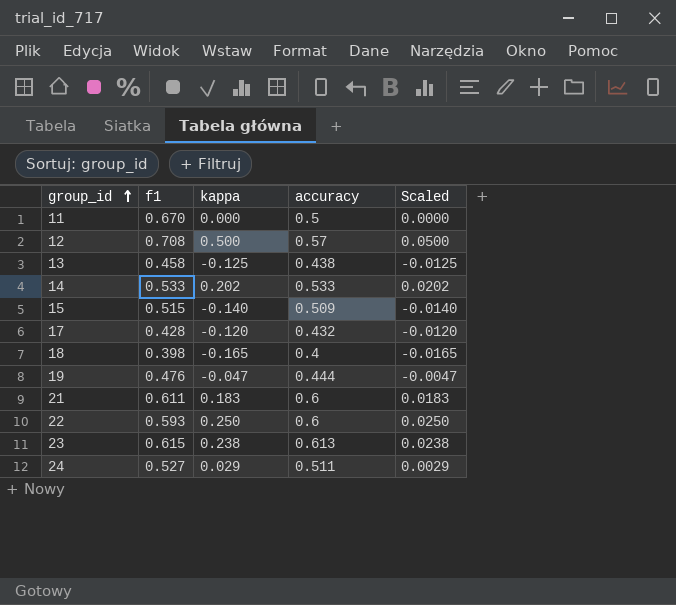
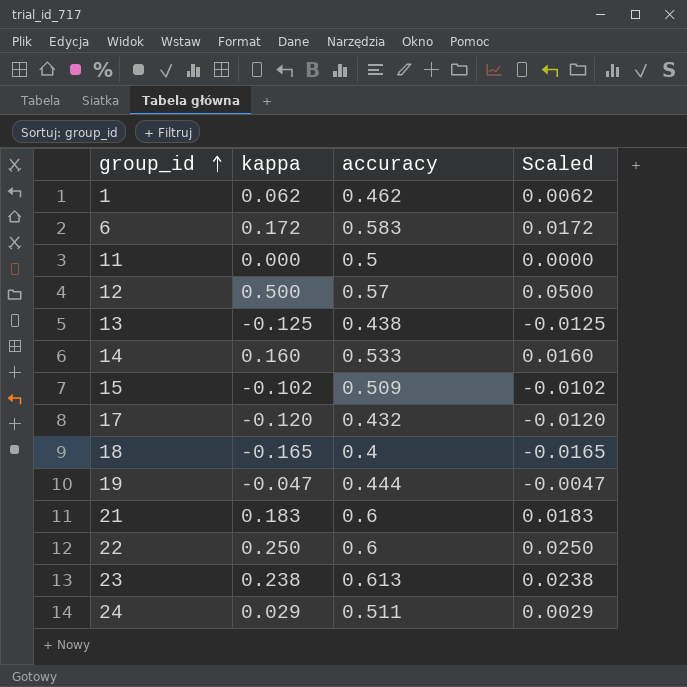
column f1 | position: 2 -> none
row 1: none -> 0.062 | 0.462 | 0.0062
row 6: none -> 0.172 | 0.583 | 0.0172
14 | kappa: 0.202 -> 0.160
14 | Scaled: 0.0202 -> 0.0160
15 | kappa: -0.140 -> -0.102
15 | Scaled: -0.0140 -> -0.0102

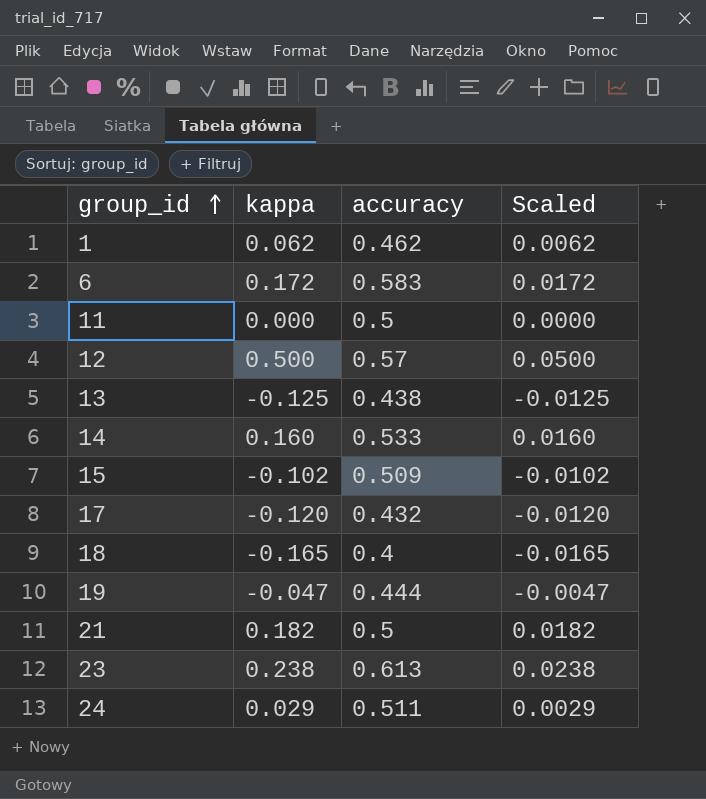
row 22: 0.250 | 0.6 | 0.0250 -> none
21 | kappa: 0.183 -> 0.182
21 | accuracy: 0.6 -> 0.5
21 | Scaled: 0.0183 -> 0.0182

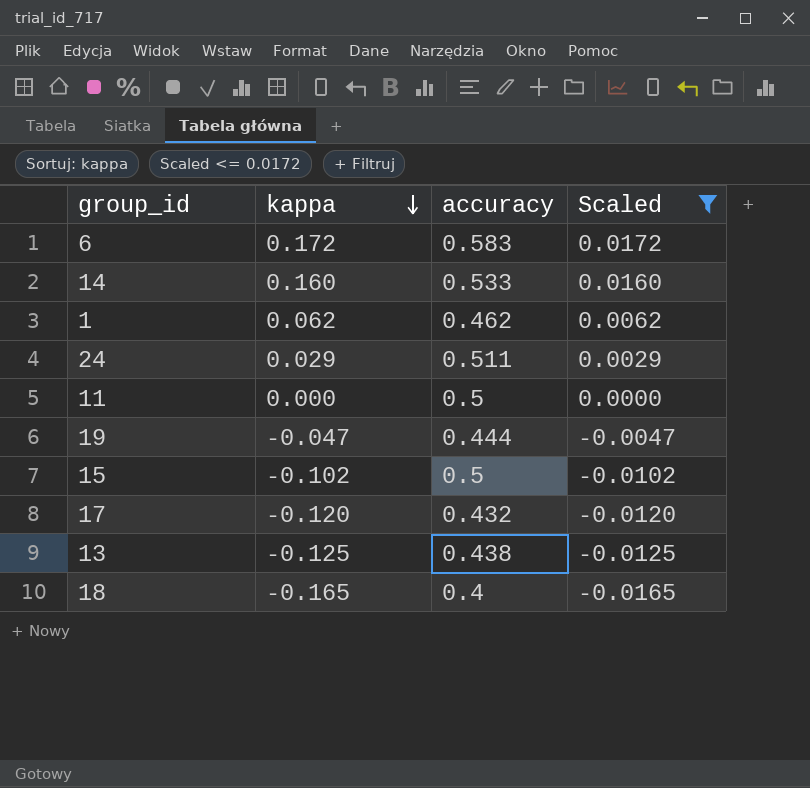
filter: none -> Scaled <= 0.0172
row order: group_id ascending -> kappa descending
15 | accuracy: 0.509 -> 0.5

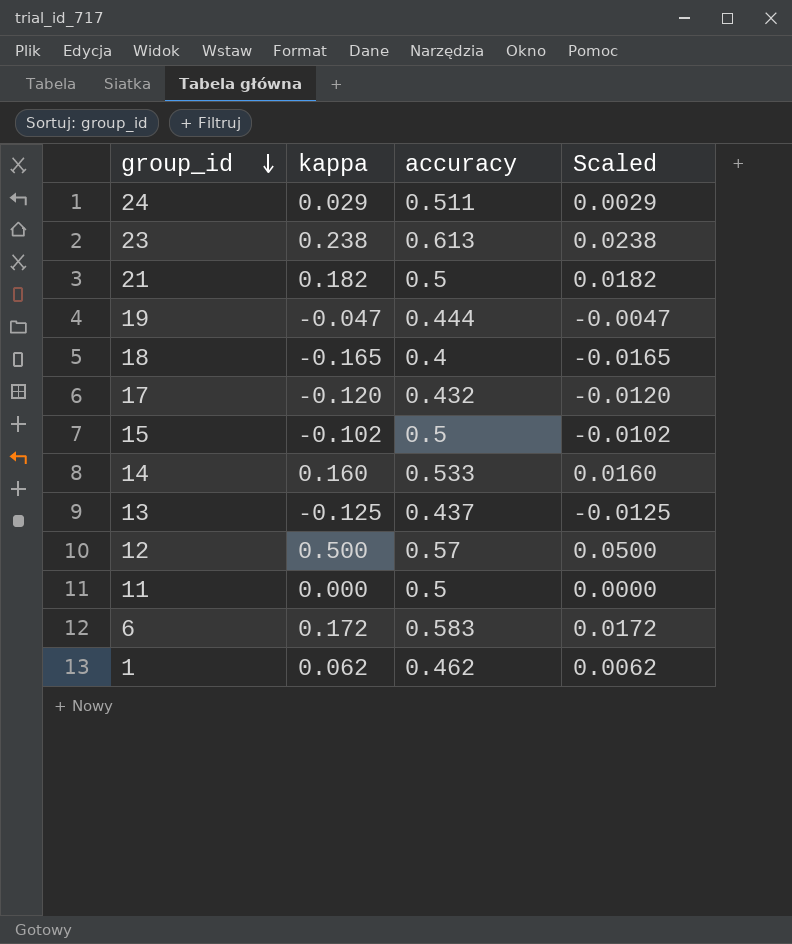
filter: Scaled <= 0.0172 -> none
row order: kappa descending -> group_id descending
13 | accuracy: 0.438 -> 0.437

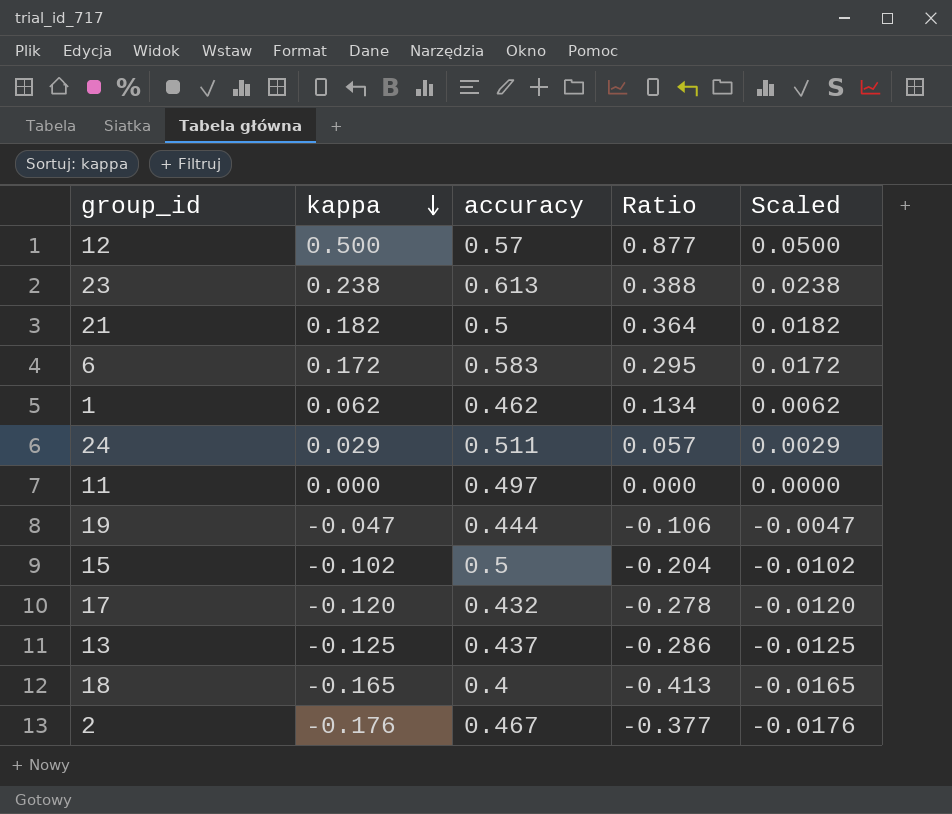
row order: group_id descending -> kappa descending
column Ratio | formula: none -> [kappa] / [accuracy]
row 14: 0.160 | 0.533 | 0.0160 -> none
11 | accuracy: 0.5 -> 0.497
row 2: none -> -0.176 | 0.467 | -0.377 | -0.0176

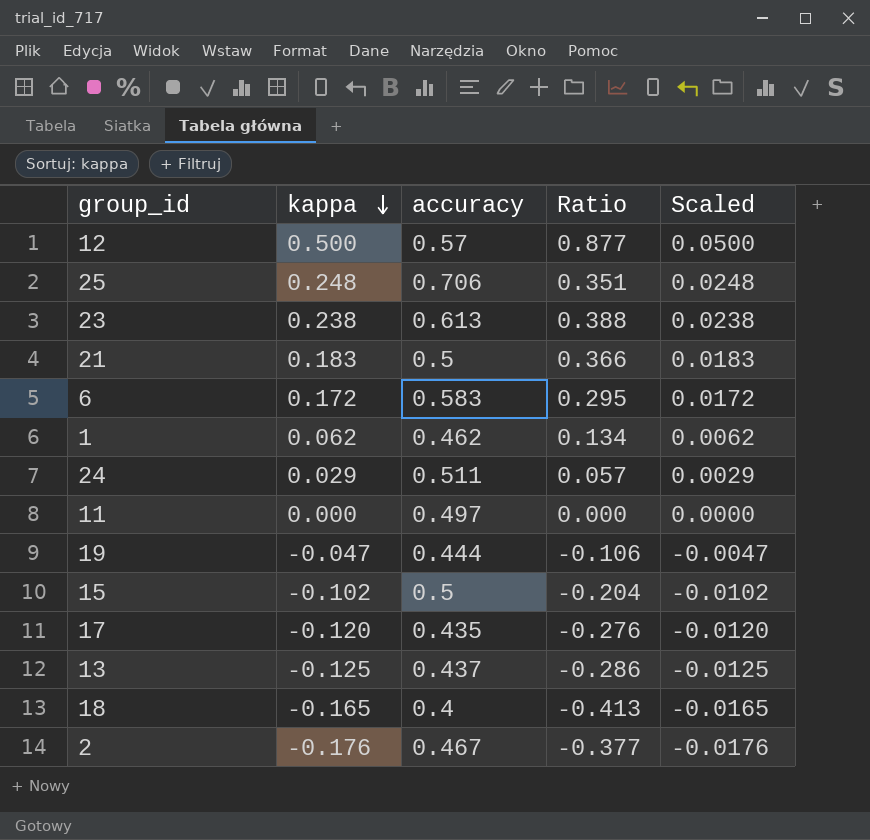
row 25: none -> 0.248 | 0.706 | 0.351 | 0.0248
21 | kappa: 0.182 -> 0.183
21 | Ratio: 0.364 -> 0.366
21 | Scaled: 0.0182 -> 0.0183
17 | accuracy: 0.432 -> 0.435
17 | Ratio: -0.278 -> -0.276

